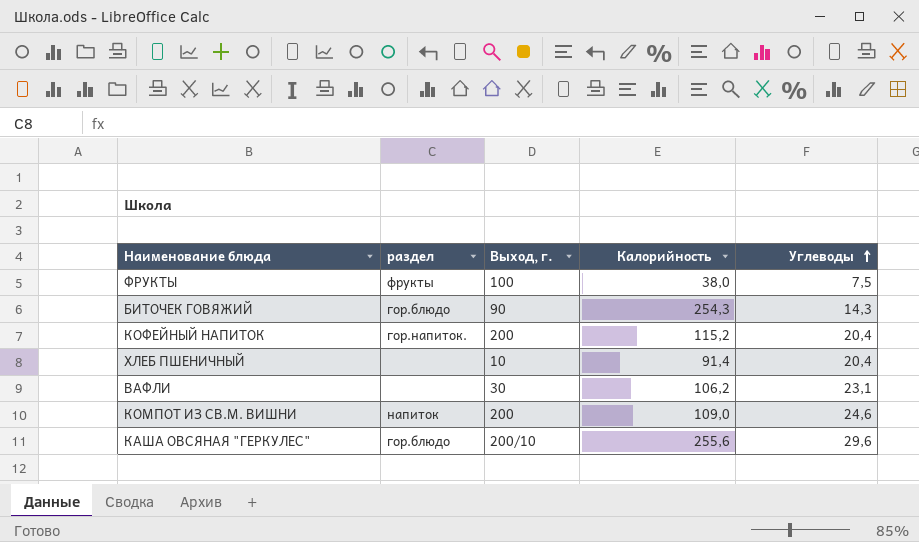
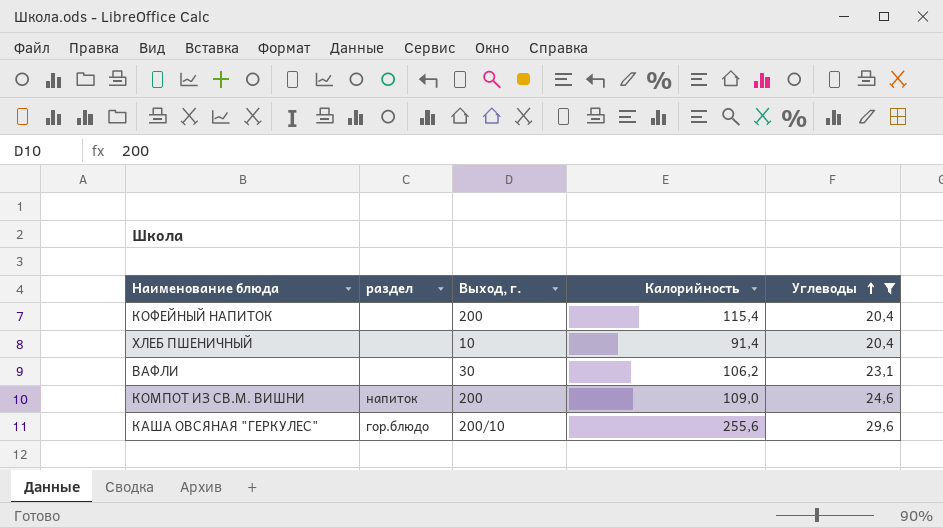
filter: none -> Углеводы >= 20,4
КОФЕЙНЫЙ НАПИТОК | раздел: гор.напиток. -> none
КОФЕЙНЫЙ НАПИТОК | Калорийность: 115,2 -> 115,4

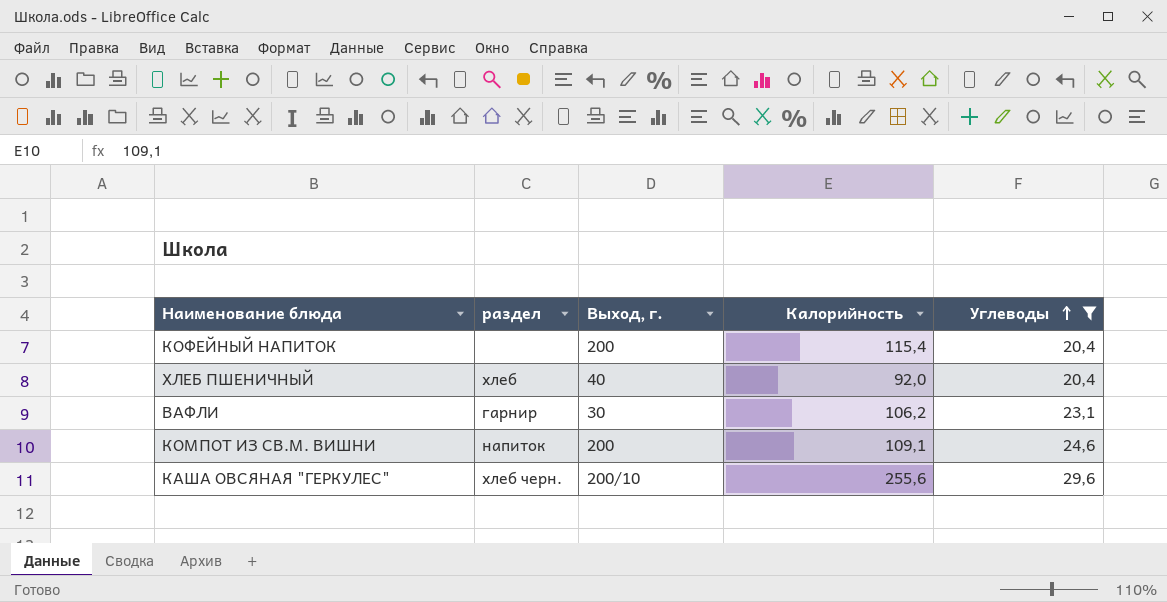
ХЛЕБ ПШЕНИЧНЫЙ | раздел: none -> хлеб
ХЛЕБ ПШЕНИЧНЫЙ | Выход, г.: 10 -> 40
ХЛЕБ ПШЕНИЧНЫЙ | Калорийность: 91,4 -> 92,0
ВАФЛИ | раздел: none -> гарнир
КОМПОТ ИЗ СВ.М. ВИШНИ | Калорийность: 109,0 -> 109,1
КАША ОВСЯНАЯ "ГЕРКУЛЕС" | раздел: гор.блюдо -> хлеб черн.

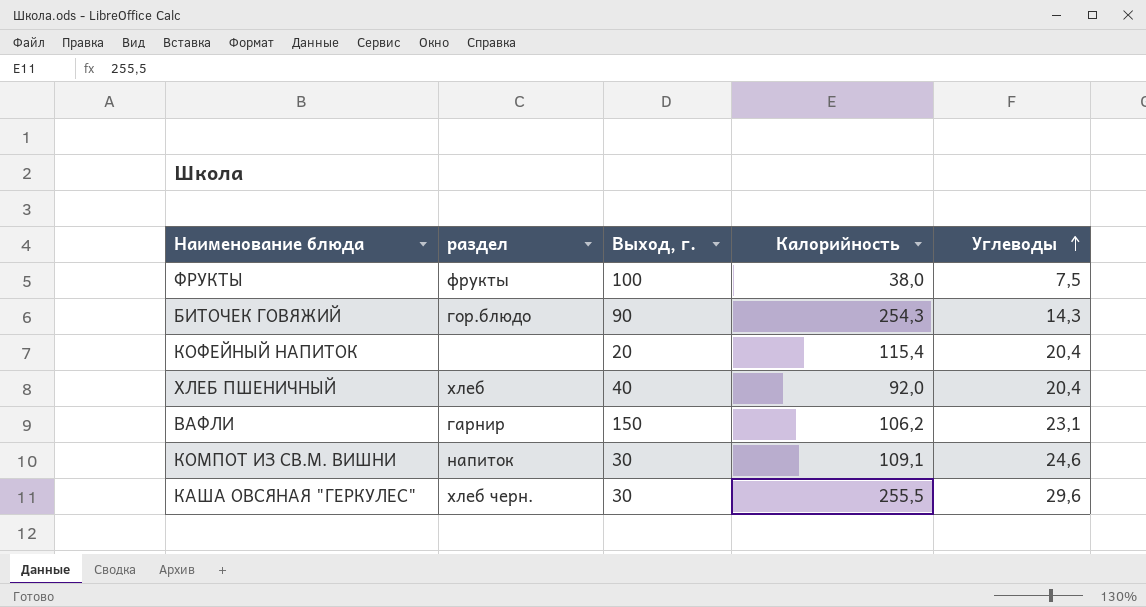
filter: Углеводы >= 20,4 -> none
КОФЕЙНЫЙ НАПИТОК | Выход, г.: 200 -> 20
ВАФЛИ | Выход, г.: 30 -> 150
КОМПОТ ИЗ СВ.М. ВИШНИ | Выход, г.: 200 -> 30
КАША ОВСЯНАЯ "ГЕРКУЛЕС" | Выход, г.: 200/10 -> 30
КАША ОВСЯНАЯ "ГЕРКУЛЕС" | Калорийность: 255,6 -> 255,5

